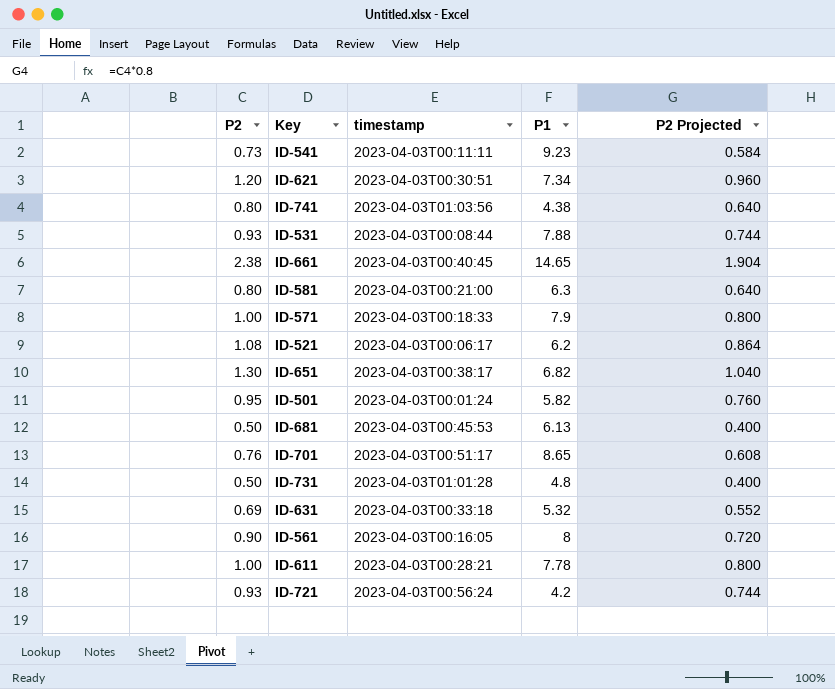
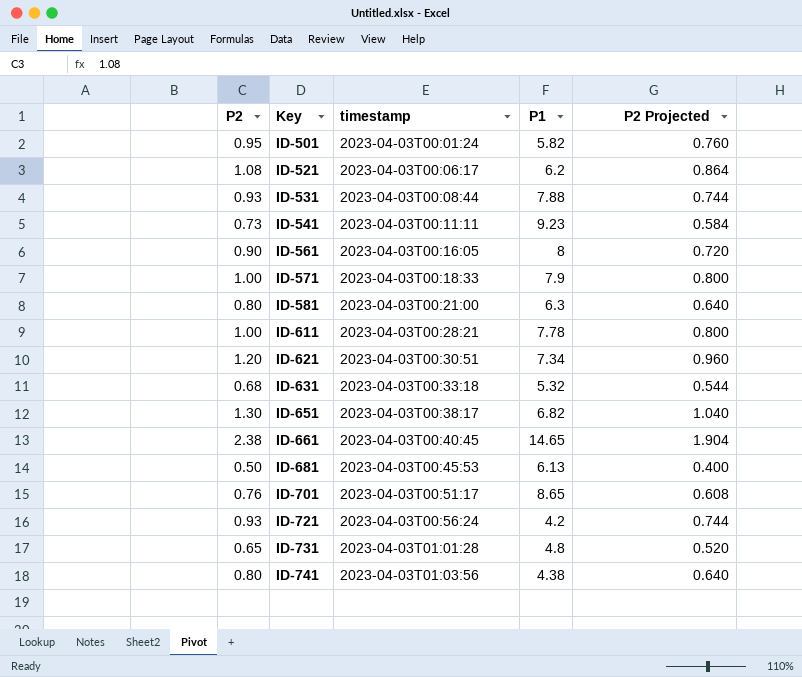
row order: none -> Key ascending
ID-631 | P2: 0.69 -> 0.68
ID-631 | P2 Projected: 0.552 -> 0.544
ID-731 | P2: 0.50 -> 0.65
ID-731 | P2 Projected: 0.400 -> 0.520

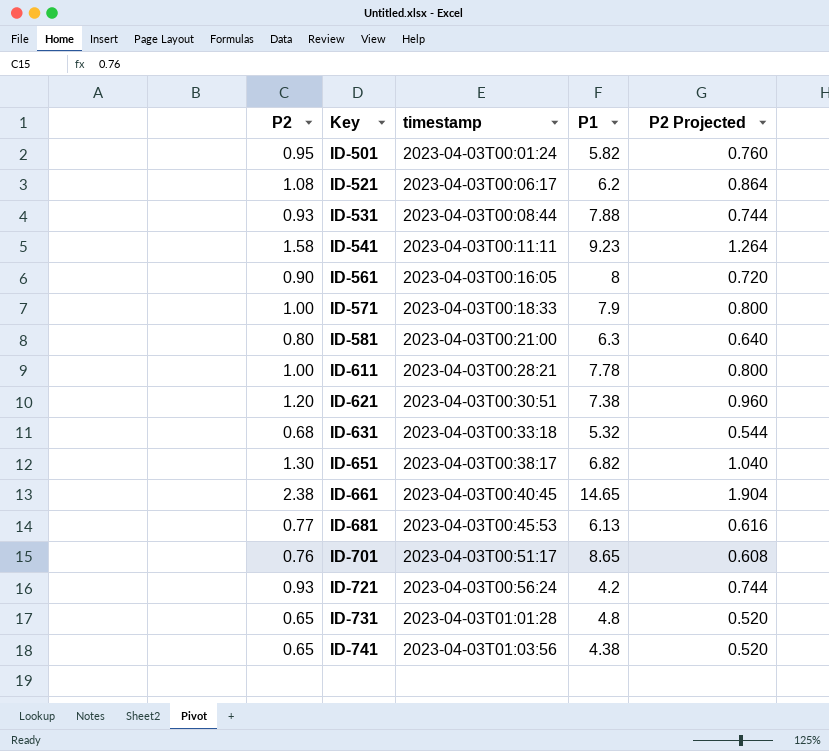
ID-541 | P2: 0.73 -> 1.58
ID-541 | P2 Projected: 0.584 -> 1.264
ID-621 | P1: 7.34 -> 7.38
ID-681 | P2: 0.50 -> 0.77
ID-681 | P2 Projected: 0.400 -> 0.616
ID-741 | P2: 0.80 -> 0.65
ID-741 | P2 Projected: 0.640 -> 0.520

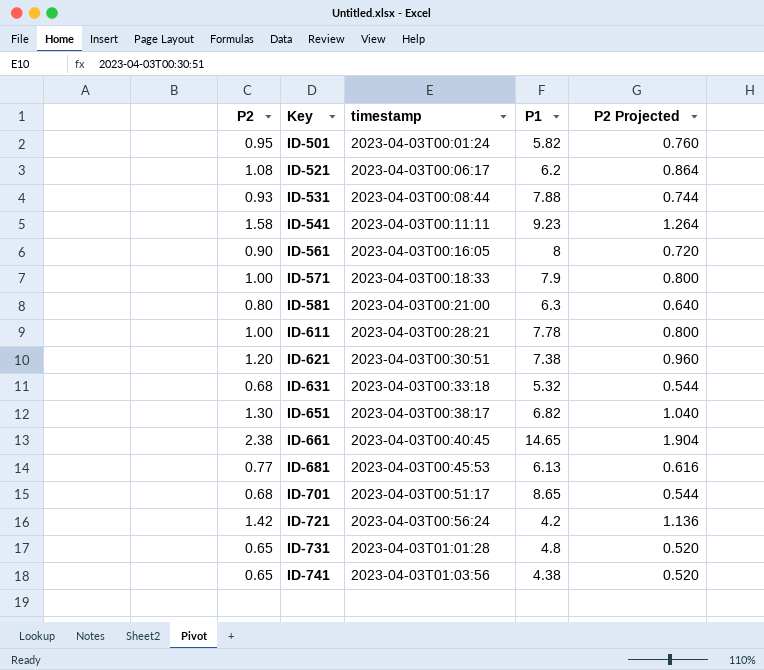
ID-701 | P2: 0.76 -> 0.68
ID-701 | P2 Projected: 0.608 -> 0.544
ID-721 | P2: 0.93 -> 1.42
ID-721 | P2 Projected: 0.744 -> 1.136

